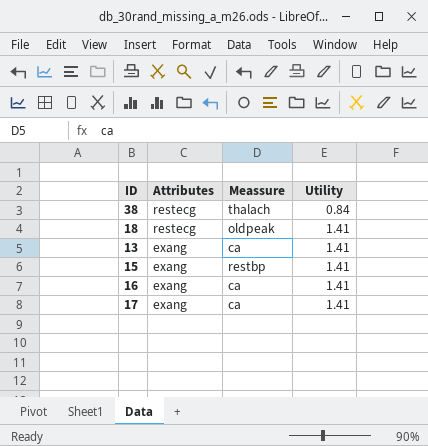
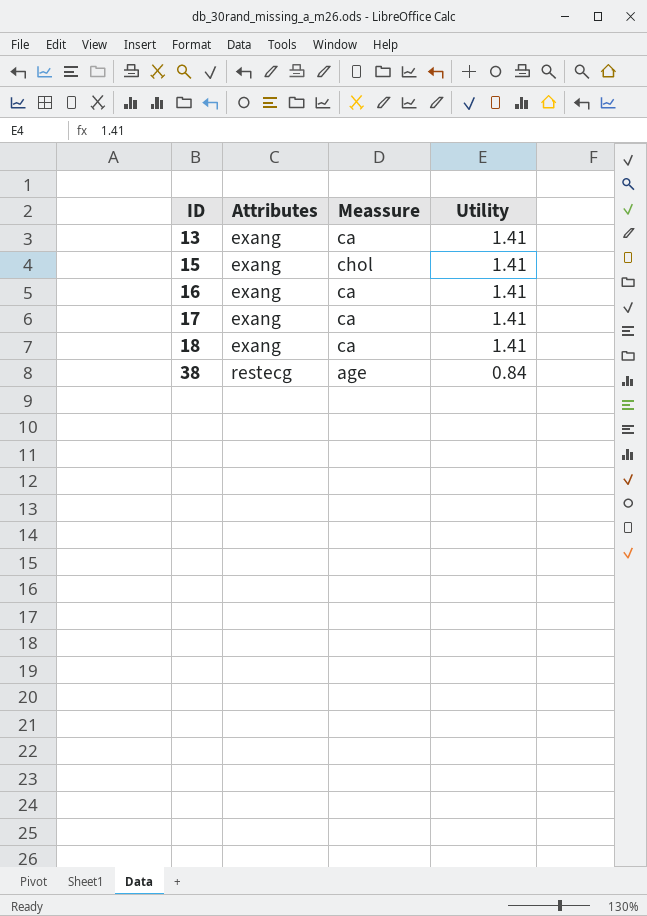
row order: Attributes descending -> ID ascending
15 | Meassure: restbp -> chol
18 | Attributes: restecg -> exang
18 | Meassure: oldpeak -> ca
38 | Meassure: thalach -> age

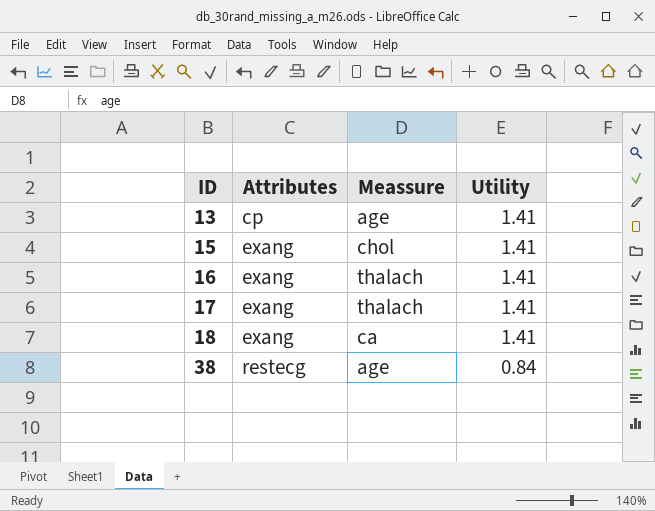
13 | Attributes: exang -> cp
13 | Meassure: ca -> age
16 | Meassure: ca -> thalach
17 | Meassure: ca -> thalach

